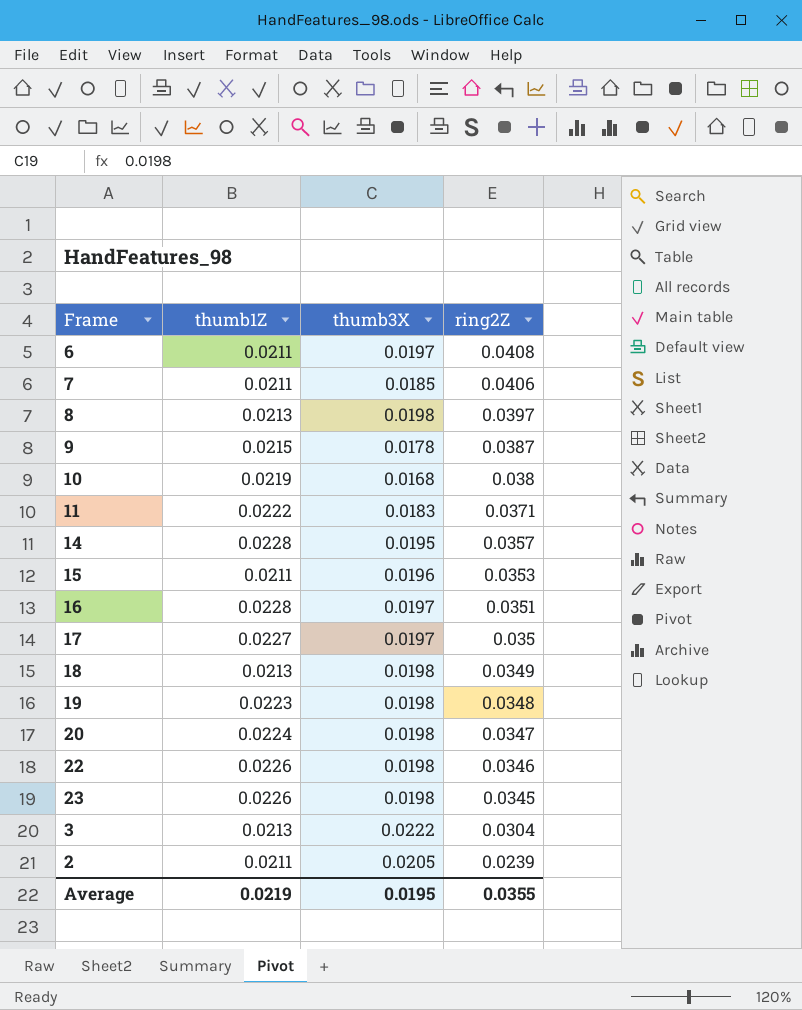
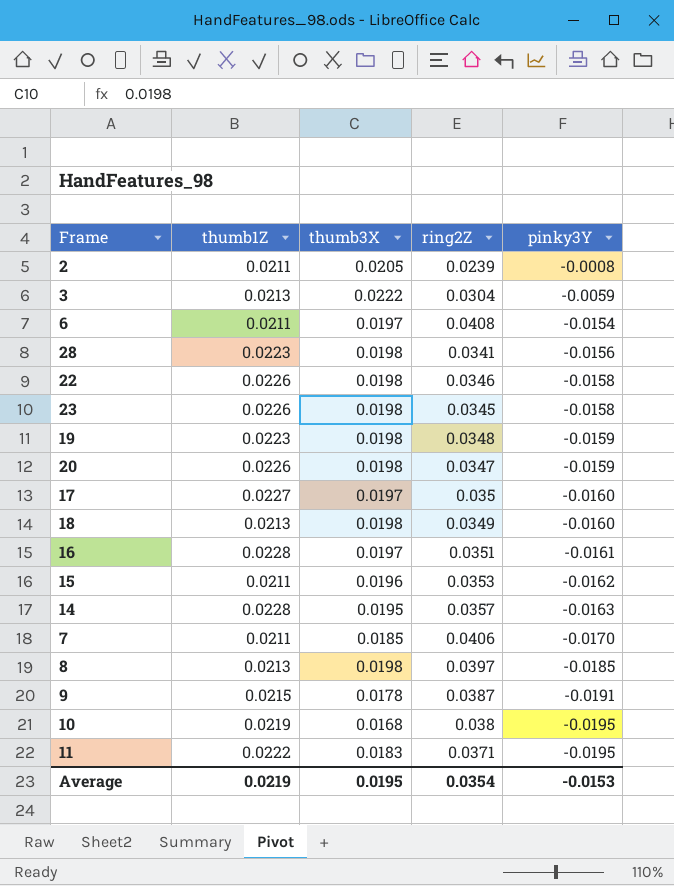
row order: ring2Z descending -> pinky3Y descending
column pinky3Y | position: none -> 5
row 28: none -> 0.0223 | 0.0198 | 0.0341 | -0.0156
20 | thumb1Z: 0.0224 -> 0.0226
Average | ring2Z: 0.0355 -> 0.0354

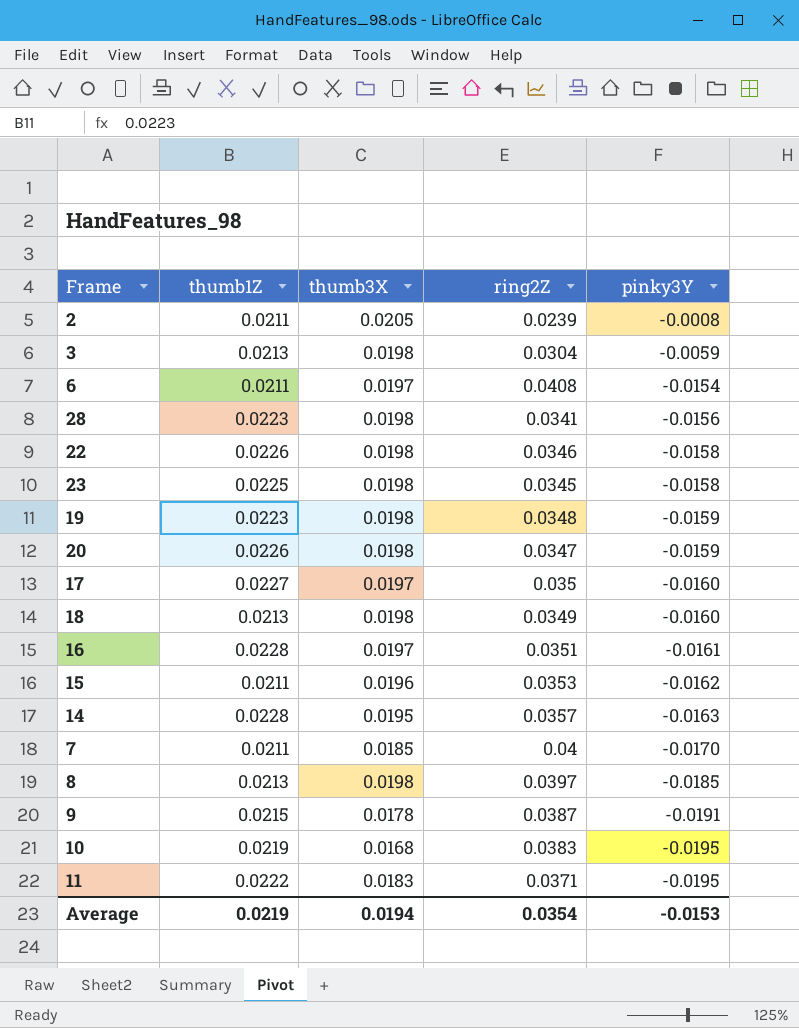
3 | thumb3X: 0.0222 -> 0.0198
23 | thumb1Z: 0.0226 -> 0.0225
7 | ring2Z: 0.0406 -> 0.04
10 | ring2Z: 0.038 -> 0.0383
Average | thumb3X: 0.0195 -> 0.0194

